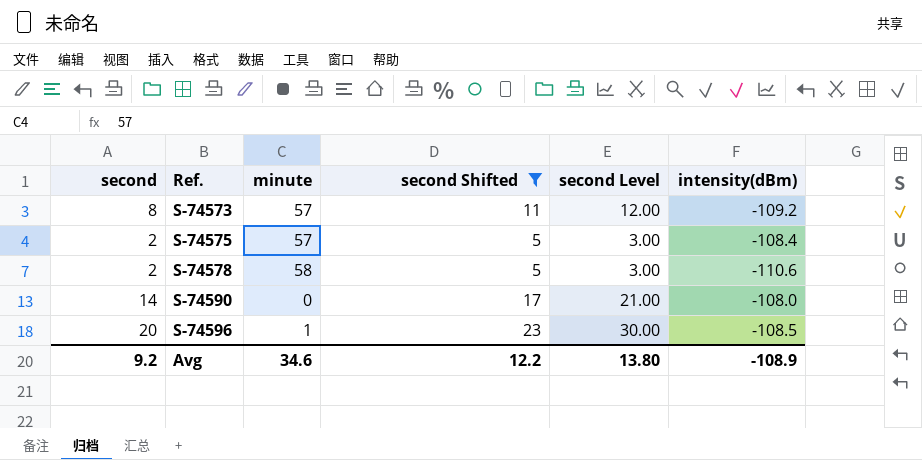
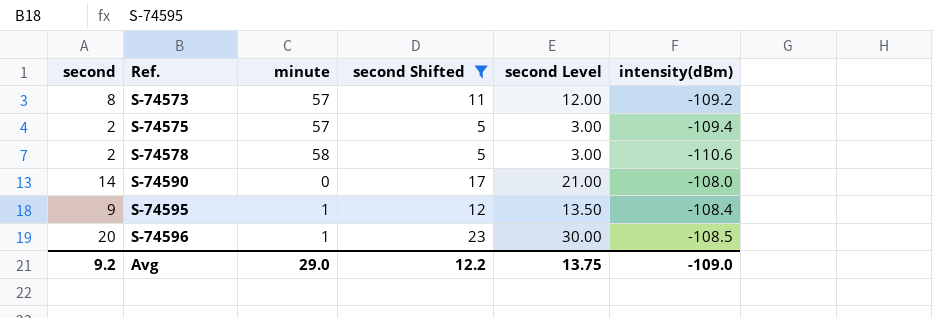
S-74575 | intensity(dBm): -108.4 -> -109.4
row S-74595: none -> 9 | 1 | 12 | 13.50 | -108.4
Avg | minute: 34.6 -> 29.0
Avg | second Level: 13.80 -> 13.75
Avg | intensity(dBm): -108.9 -> -109.0

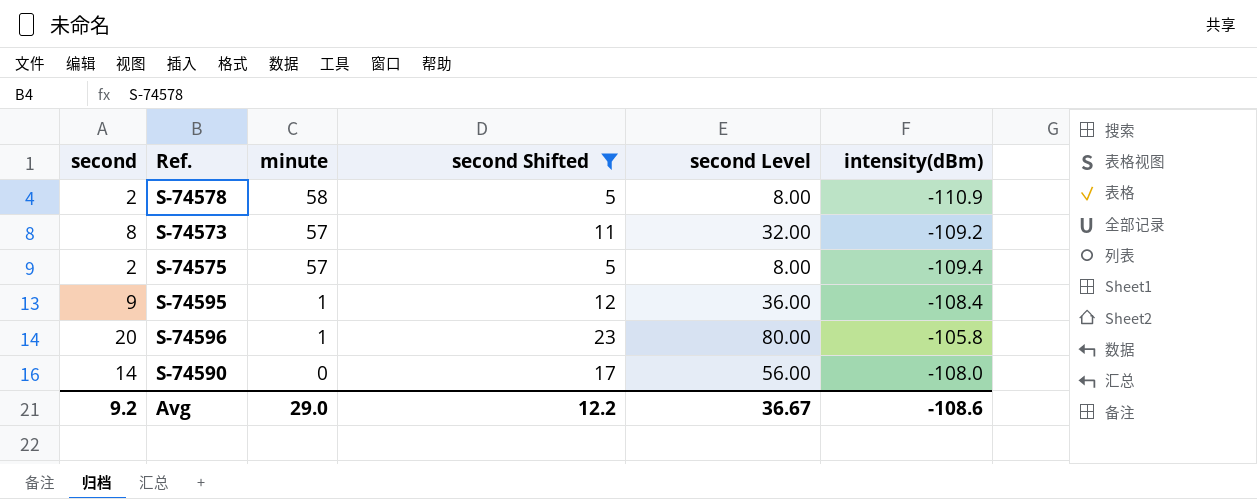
row order: Ref. ascending -> minute descending
column second Level | formula: [second] * 1.5 -> [second] * 4
S-74578 | intensity(dBm): -110.6 -> -110.9
S-74596 | intensity(dBm): -108.5 -> -105.8
Avg | second Level: 13.75 -> 36.67
Avg | intensity(dBm): -109.0 -> -108.6

